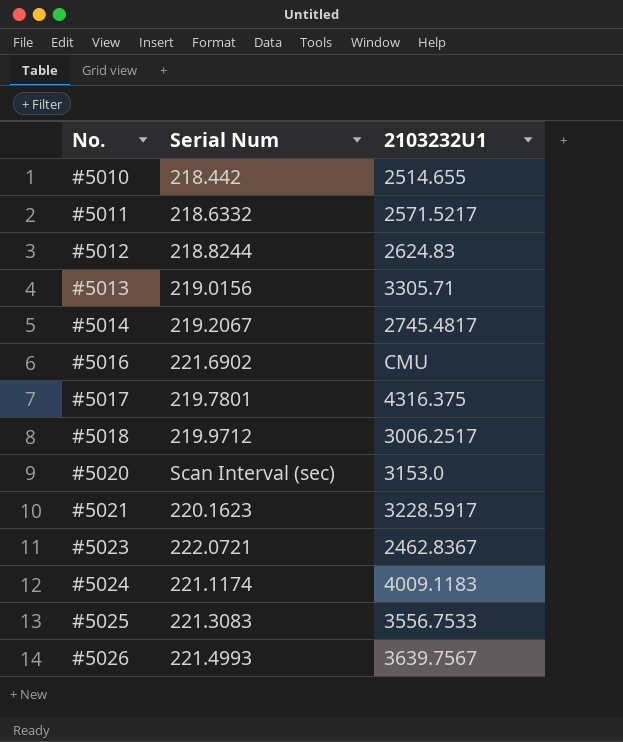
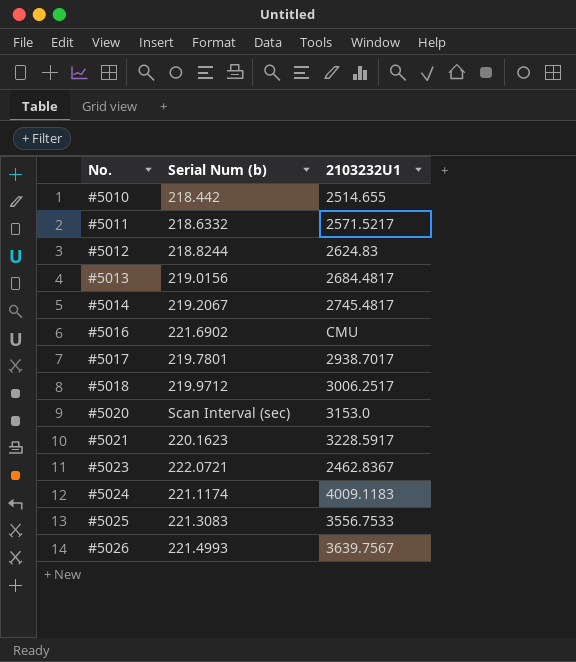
column name: Serial Num -> Serial Num (b)
#5013 | 2103232U1: 3305.71 -> 2684.4817
#5017 | 2103232U1: 4316.375 -> 2938.7017

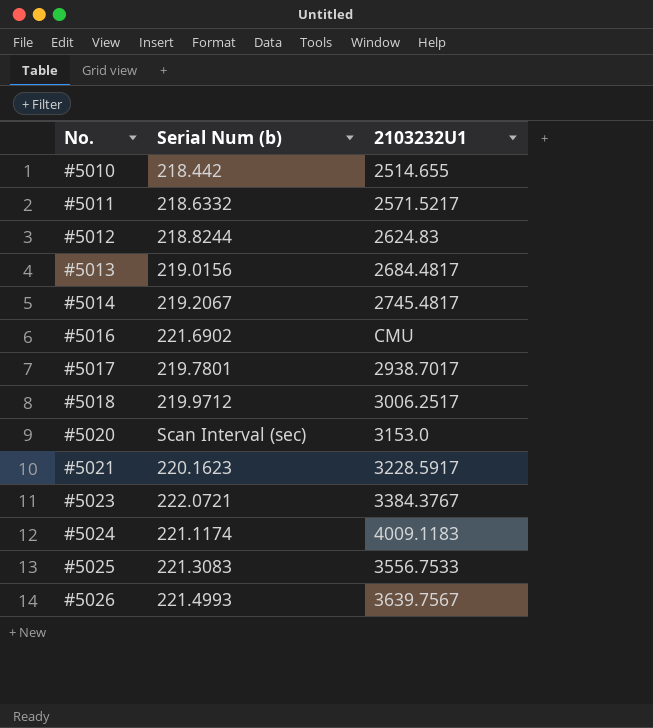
#5023 | 2103232U1: 2462.8367 -> 3384.3767

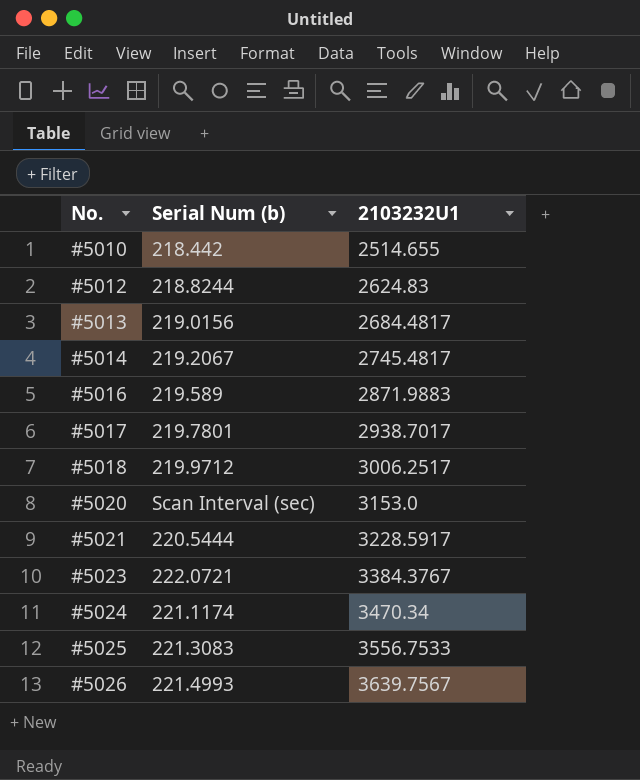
row #5011: 218.6332 | 2571.5217 -> none
#5016 | Serial Num (b): 221.6902 -> 219.589
#5016 | 2103232U1: CMU -> 2871.9883
#5021 | Serial Num (b): 220.1623 -> 220.5444
#5024 | 2103232U1: 4009.1183 -> 3470.34

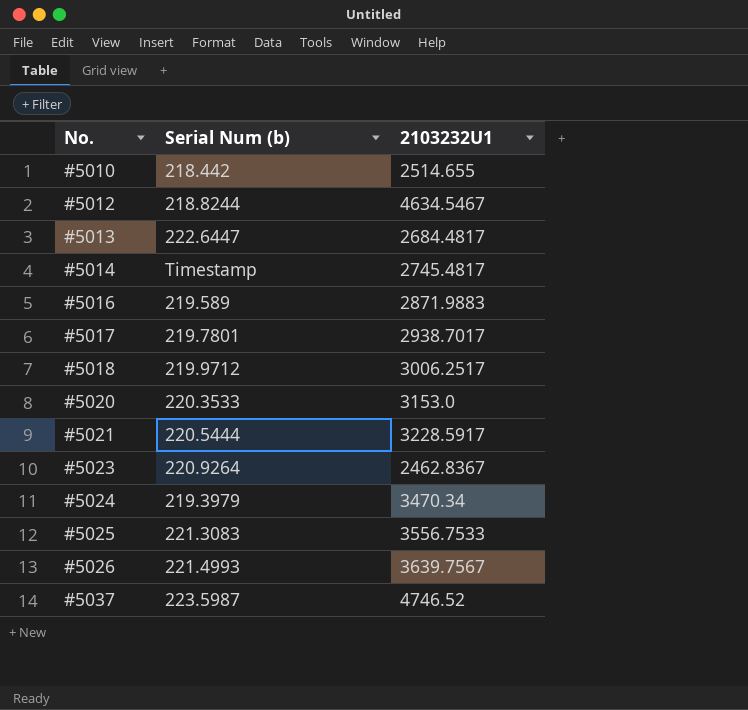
#5012 | 2103232U1: 2624.83 -> 4634.5467
#5013 | Serial Num (b): 219.0156 -> 222.6447
#5014 | Serial Num (b): 219.2067 -> Timestamp
#5020 | Serial Num (b): Scan Interval (sec) -> 220.3533
#5023 | Serial Num (b): 222.0721 -> 220.9264
#5023 | 2103232U1: 3384.3767 -> 2462.8367
#5024 | Serial Num (b): 221.1174 -> 219.3979
row #5037: none -> 223.5987 | 4746.52

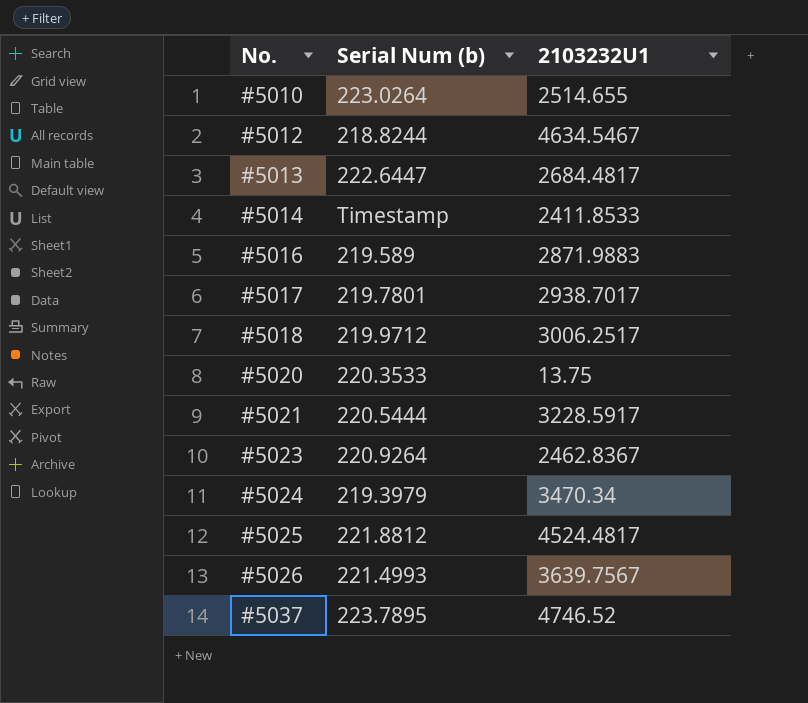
#5010 | Serial Num (b): 218.442 -> 223.0264
#5014 | 2103232U1: 2745.4817 -> 2411.8533
#5020 | 2103232U1: 3153.0 -> 13.75
#5025 | Serial Num (b): 221.3083 -> 221.8812
#5025 | 2103232U1: 3556.7533 -> 4524.4817
#5037 | Serial Num (b): 223.5987 -> 223.7895

